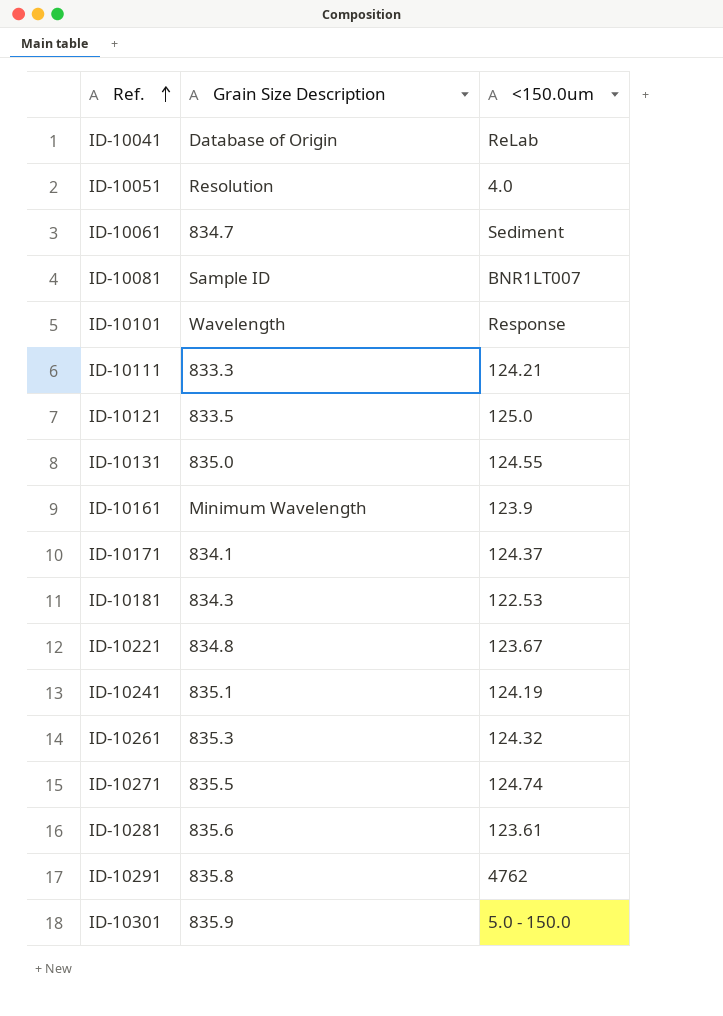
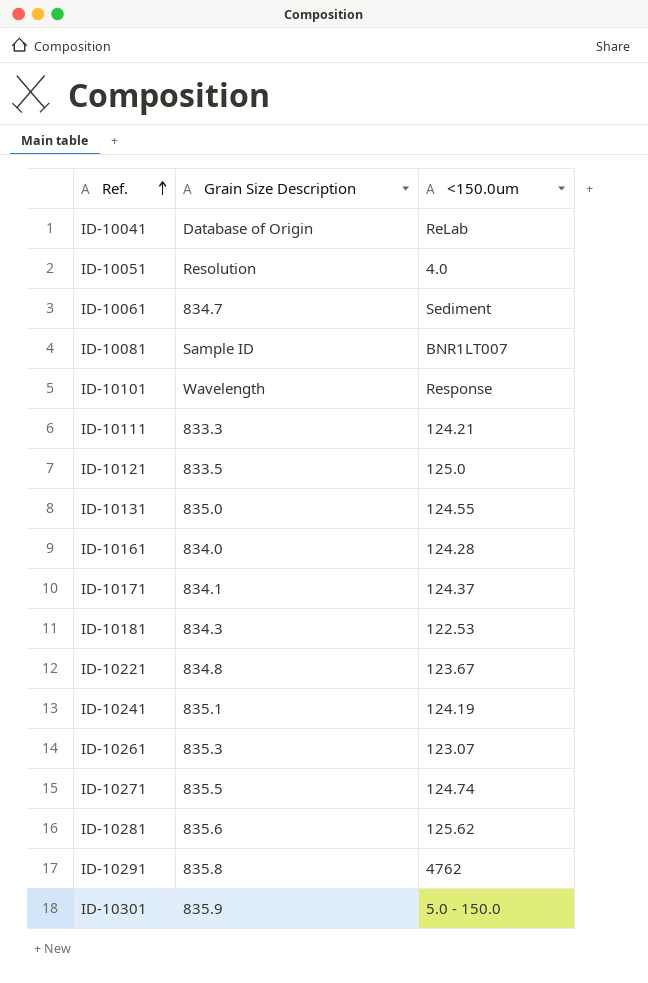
ID-10161 | Grain Size Description: Minimum Wavelength -> 834.0
ID-10161 | <150.0um: 123.9 -> 124.28
ID-10261 | <150.0um: 124.32 -> 123.07
ID-10281 | <150.0um: 123.61 -> 125.62

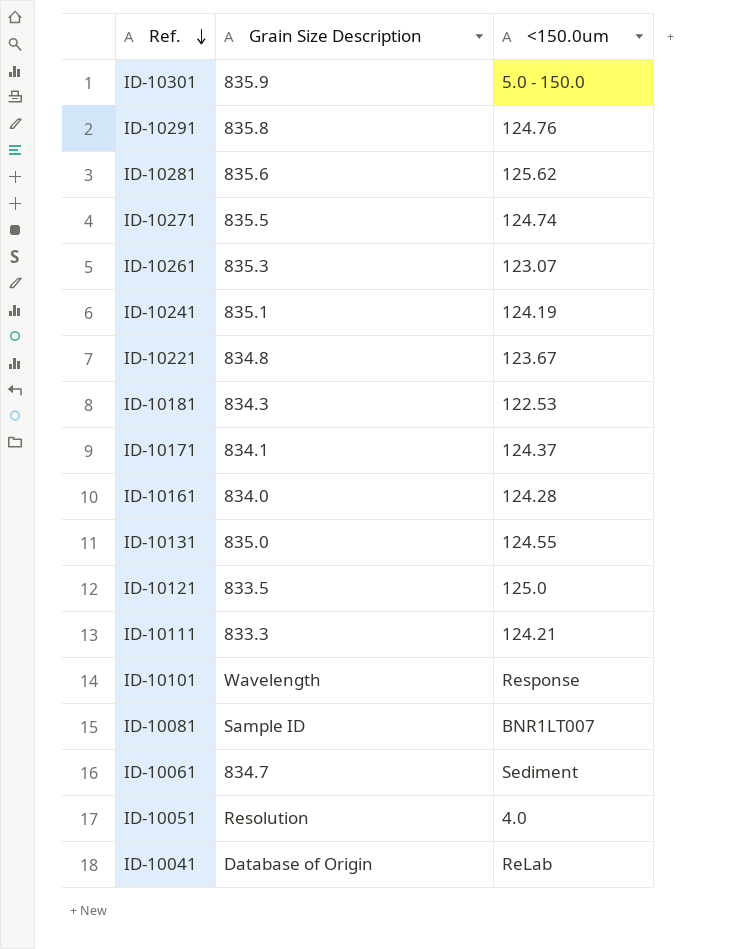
row order: Ref. ascending -> Ref. descending
ID-10291 | <150.0um: 4762 -> 124.76

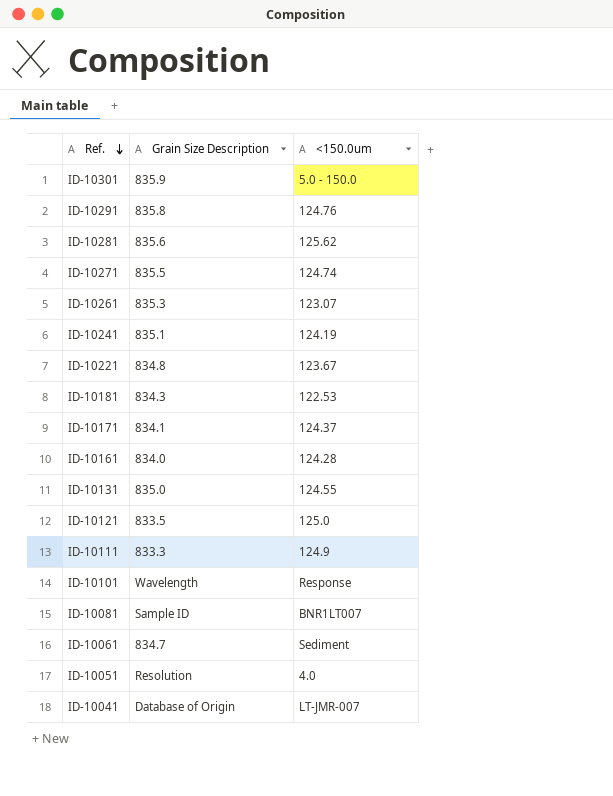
ID-10111 | <150.0um: 124.21 -> 124.9
ID-10041 | <150.0um: ReLab -> LT-JMR-007

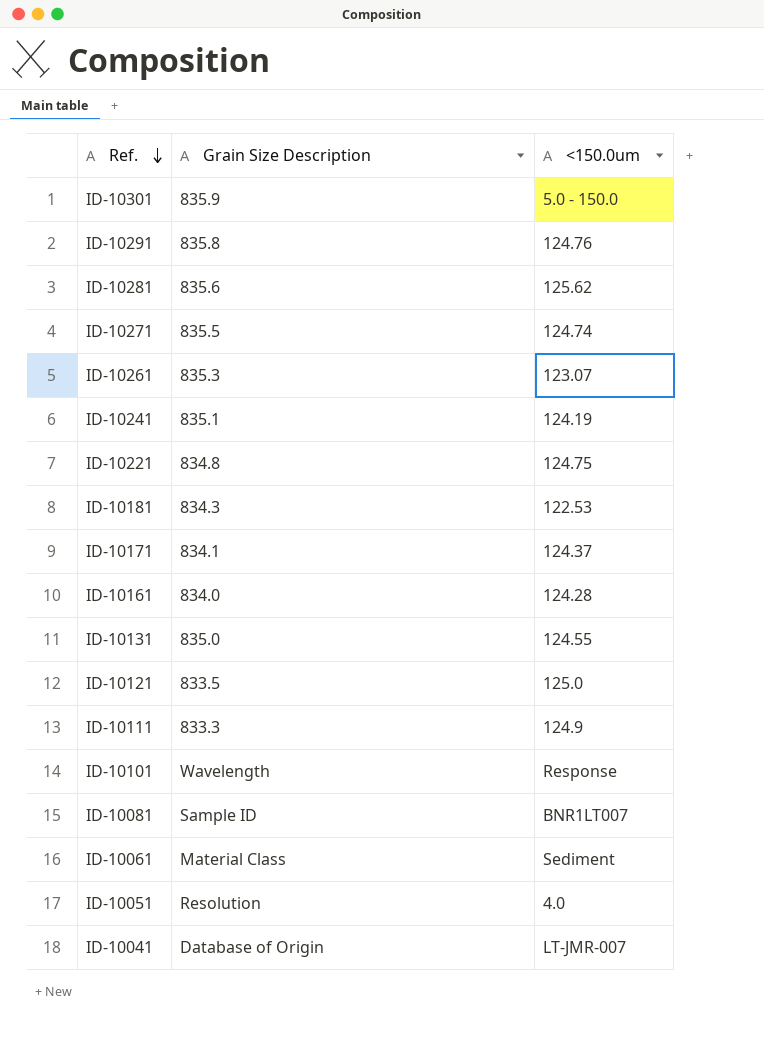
ID-10221 | <150.0um: 123.67 -> 124.75
ID-10061 | Grain Size Description: 834.7 -> Material Class

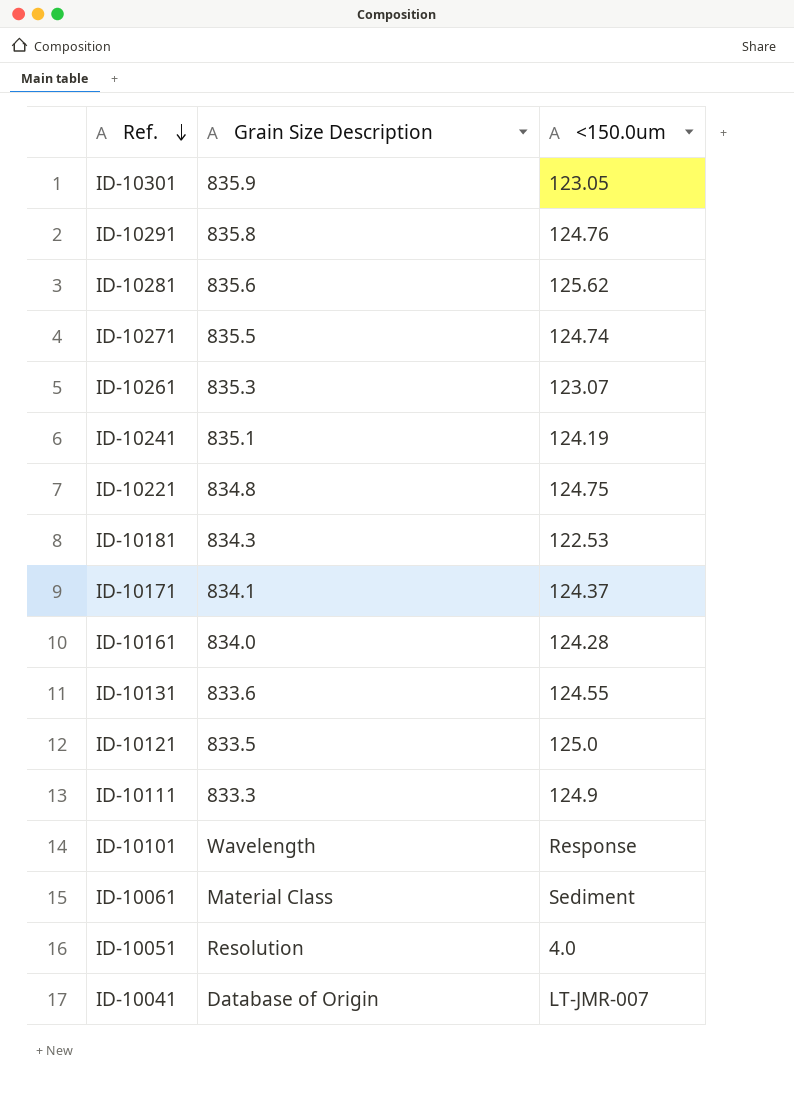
row ID-10081: Sample ID | BNR1LT007 -> none
ID-10301 | <150.0um: 5.0 - 150.0 -> 123.05
ID-10131 | Grain Size Description: 835.0 -> 833.6

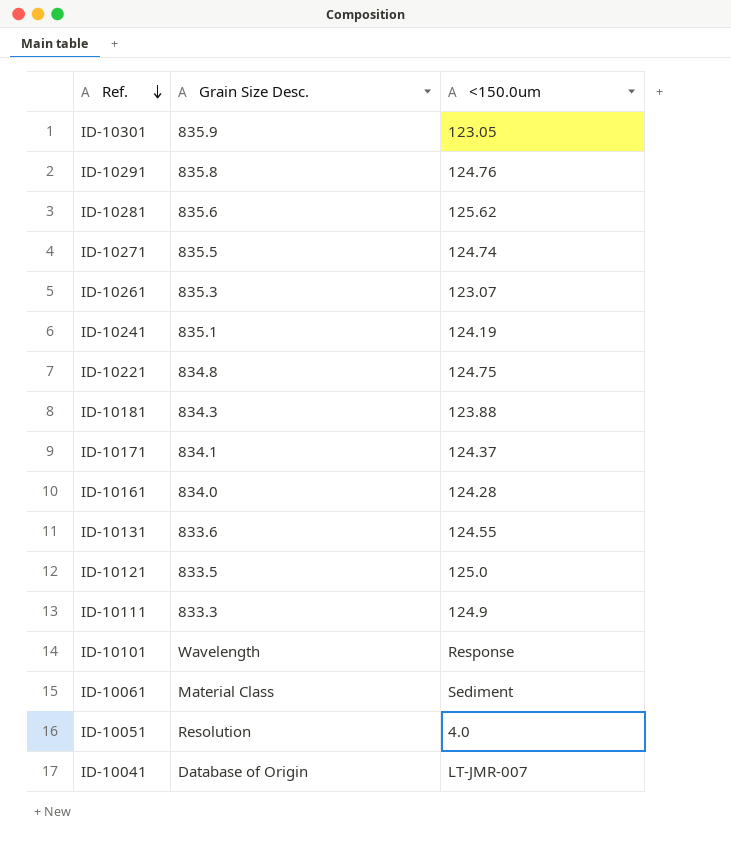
column name: Grain Size Description -> Grain Size Desc.
ID-10181 | <150.0um: 122.53 -> 123.88

